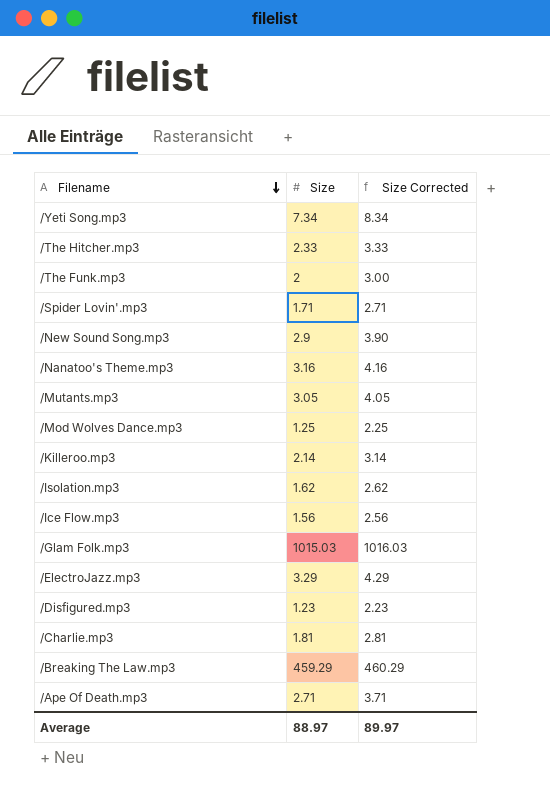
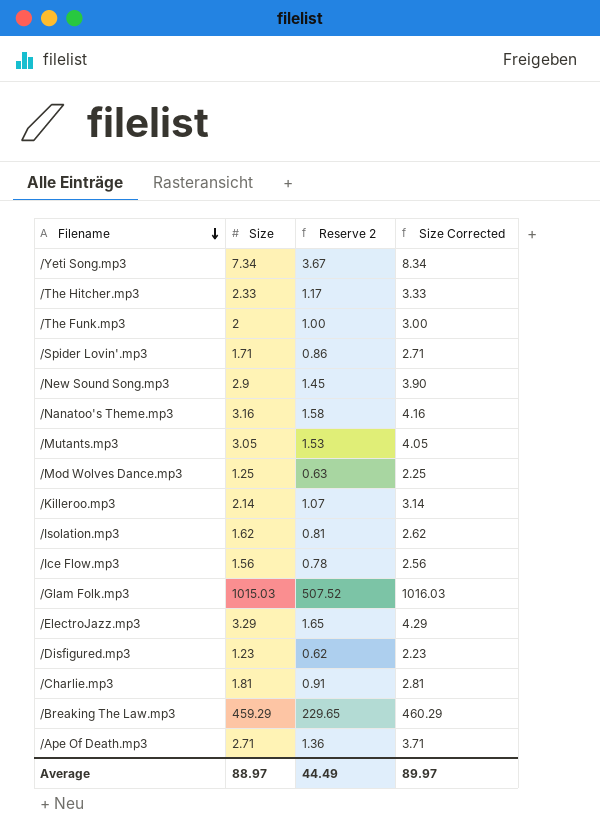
column Reserve 2 | formula: none -> [Size] * 0.5

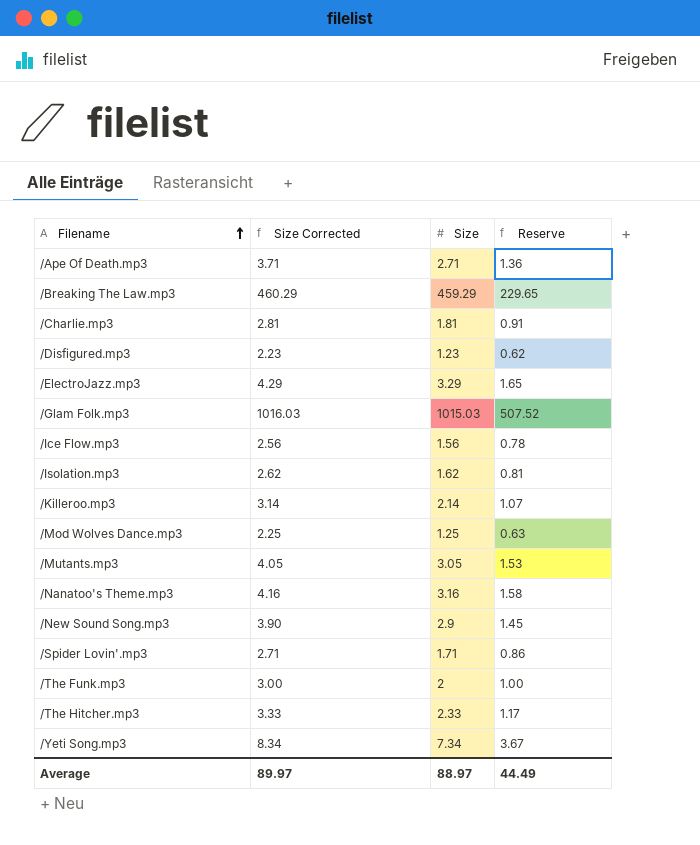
row order: Filename descending -> Filename ascending
column Size Corrected | position: 4 -> 2
column name: Reserve 2 -> Reserve

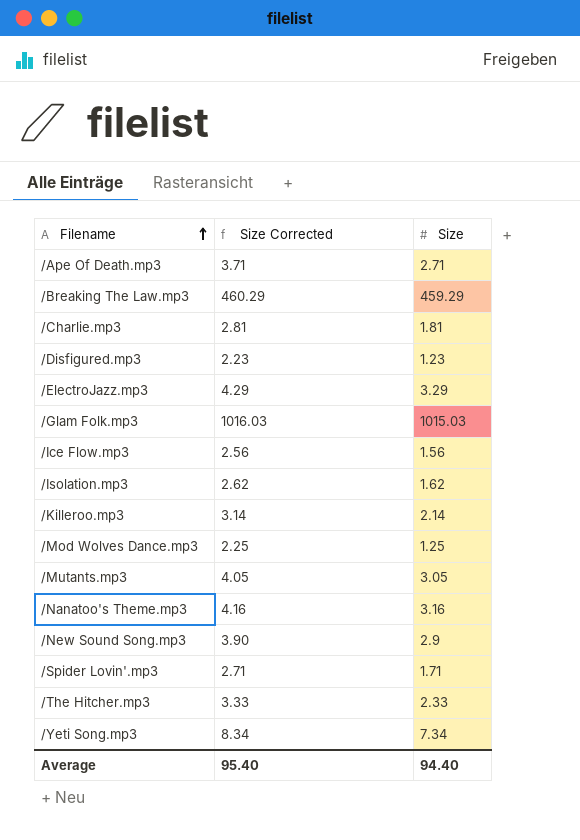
column Reserve | formula: [Size] * 0.5 -> none
row /The Funk.mp3: 3.00 | 2 | 1.00 -> none
Average | Size Corrected: 89.97 -> 95.40
Average | Size: 88.97 -> 94.40

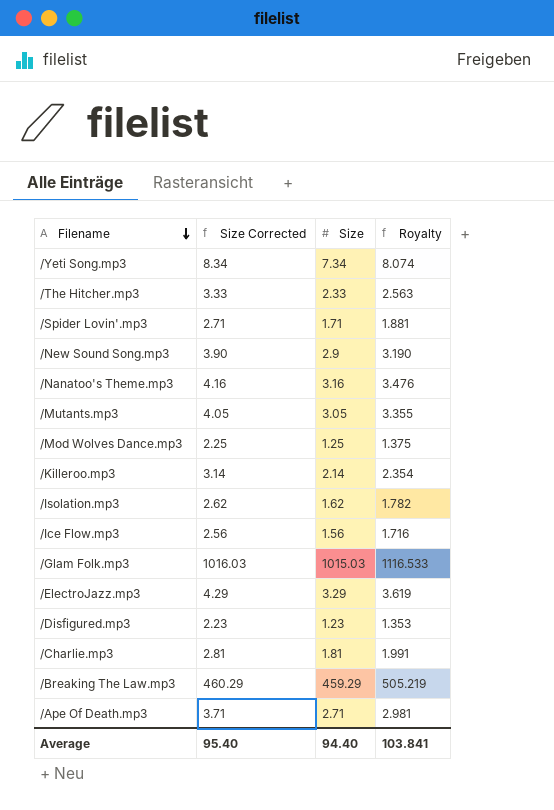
row order: Filename ascending -> Filename descending
column Royalty | formula: none -> [Size] * 1.1

